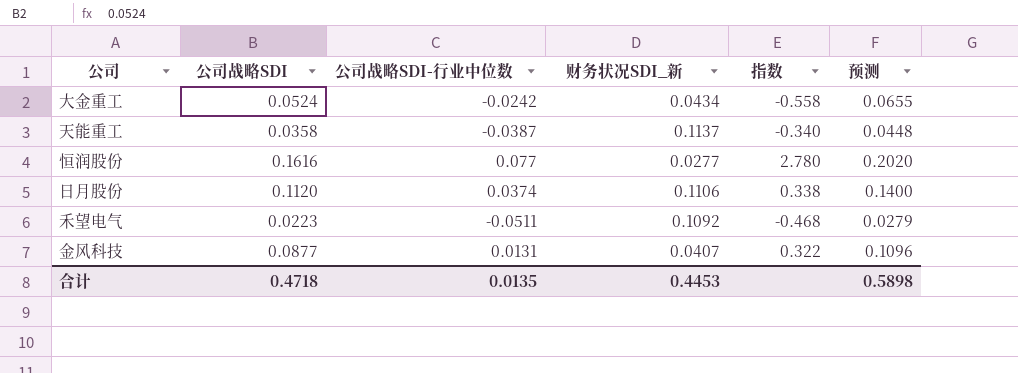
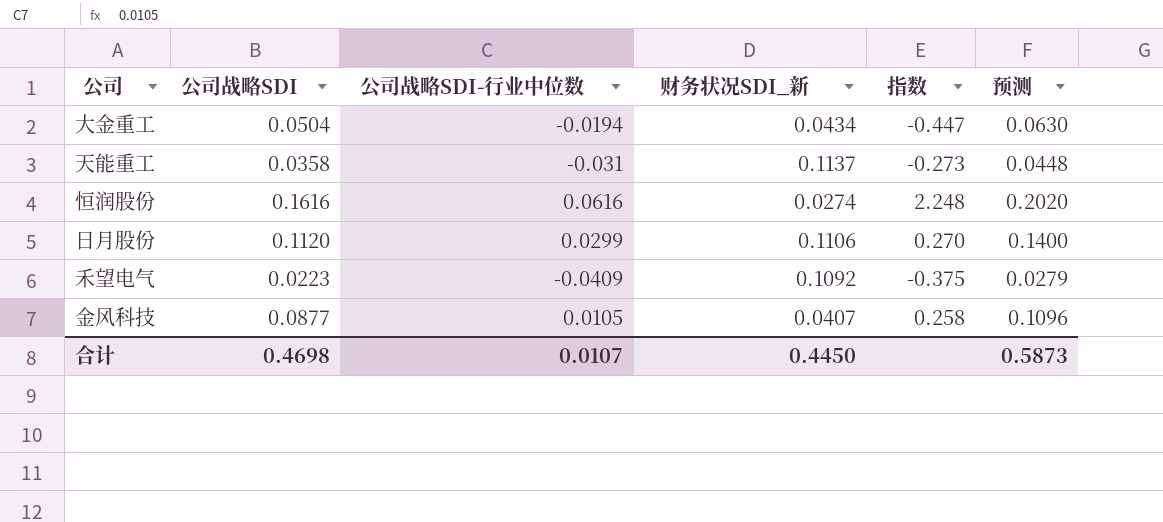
大金重工 | 公司战略SDI: 0.0524 -> 0.0504
大金重工 | 公司战略SDI-行业中位数: -0.0242 -> -0.0194
大金重工 | 指数: -0.558 -> -0.447
大金重工 | 预测: 0.0655 -> 0.0630
天能重工 | 公司战略SDI-行业中位数: -0.0387 -> -0.031
天能重工 | 指数: -0.340 -> -0.273
恒润股份 | 公司战略SDI-行业中位数: 0.077 -> 0.0616
恒润股份 | 财务状况SDI_新: 0.0277 -> 0.0274
恒润股份 | 指数: 2.780 -> 2.248
日月股份 | 公司战略SDI-行业中位数: 0.0374 -> 0.0299
日月股份 | 指数: 0.338 -> 0.270
禾望电气 | 公司战略SDI-行业中位数: -0.0511 -> -0.0409
禾望电气 | 指数: -0.468 -> -0.375
金风科技 | 公司战略SDI-行业中位数: 0.0131 -> 0.0105
金风科技 | 指数: 0.322 -> 0.258
合计 | 公司战略SDI: 0.4718 -> 0.4698
合计 | 公司战略SDI-行业中位数: 0.0135 -> 0.0107
合计 | 财务状况SDI_新: 0.4453 -> 0.4450
合计 | 预测: 0.5898 -> 0.5873

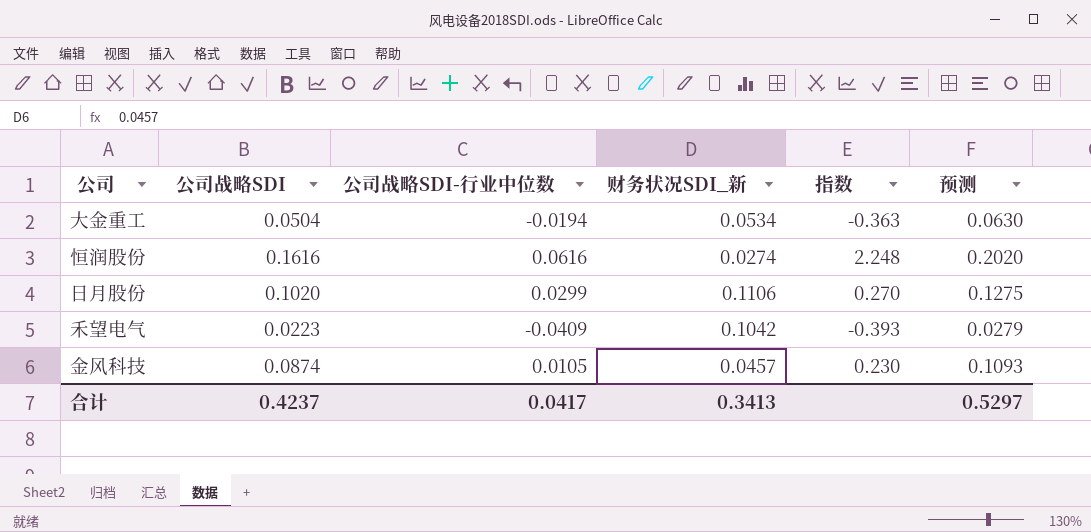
row 天能重工: 0.0358 | -0.031 | 0.1137 | -0.273 | 0.0448 -> none
大金重工 | 财务状况SDI_新: 0.0434 -> 0.0534
大金重工 | 指数: -0.447 -> -0.363
日月股份 | 公司战略SDI: 0.1120 -> 0.1020
日月股份 | 预测: 0.1400 -> 0.1275
禾望电气 | 财务状况SDI_新: 0.1092 -> 0.1042
禾望电气 | 指数: -0.375 -> -0.393
金风科技 | 公司战略SDI: 0.0877 -> 0.0874
金风科技 | 财务状况SDI_新: 0.0407 -> 0.0457
金风科技 | 指数: 0.258 -> 0.230
金风科技 | 预测: 0.1096 -> 0.1093
合计 | 公司战略SDI: 0.4698 -> 0.4237
合计 | 公司战略SDI-行业中位数: 0.0107 -> 0.0417
合计 | 财务状况SDI_新: 0.4450 -> 0.3413
合计 | 预测: 0.5873 -> 0.5297

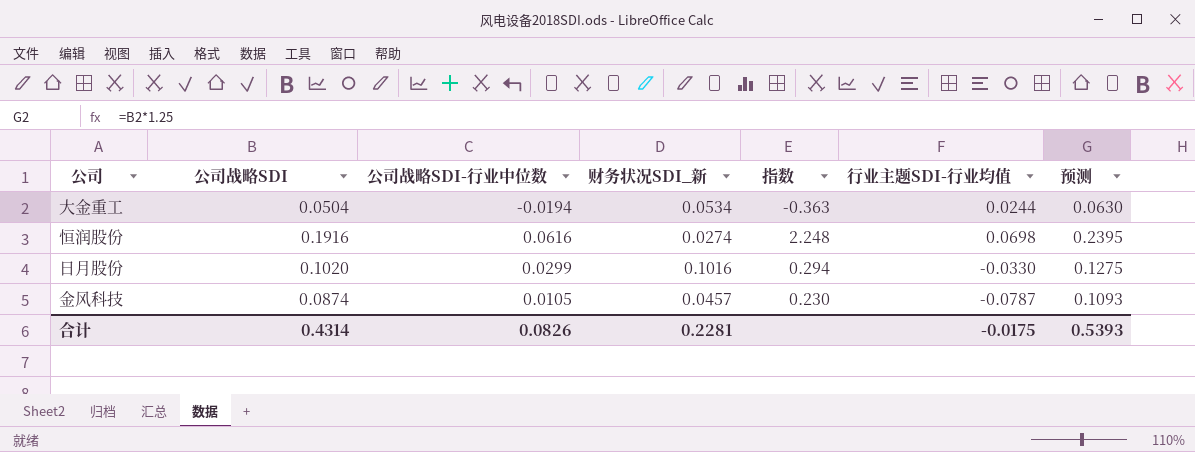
column 行业主题SDI-行业均值 | position: none -> 6
row 禾望电气: 0.0223 | -0.0409 | 0.1042 | -0.393 | 0.0279 -> none
恒润股份 | 公司战略SDI: 0.1616 -> 0.1916
恒润股份 | 预测: 0.2020 -> 0.2395
日月股份 | 财务状况SDI_新: 0.1106 -> 0.1016
日月股份 | 指数: 0.270 -> 0.294
合计 | 公司战略SDI: 0.4237 -> 0.4314
合计 | 公司战略SDI-行业中位数: 0.0417 -> 0.0826
合计 | 财务状况SDI_新: 0.3413 -> 0.2281
合计 | 预测: 0.5297 -> 0.5393

